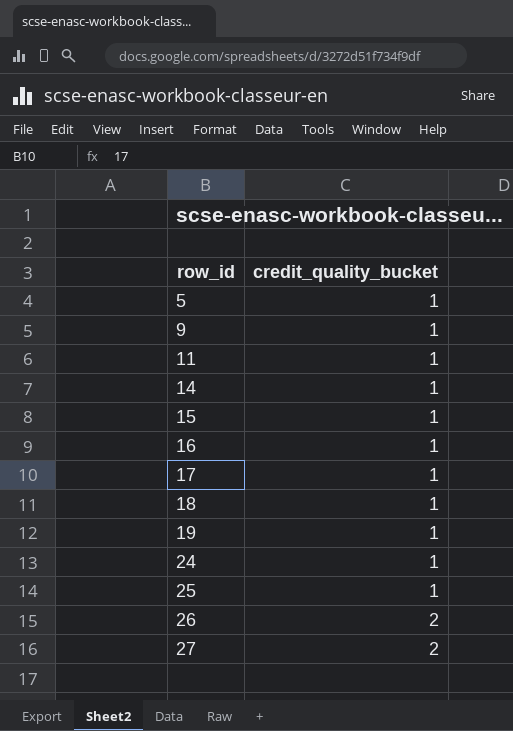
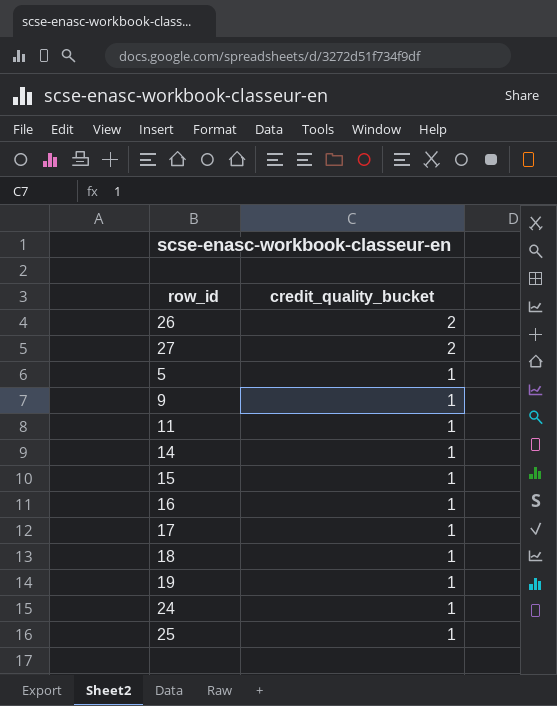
row order: row_id ascending -> credit_quality_bucket descending

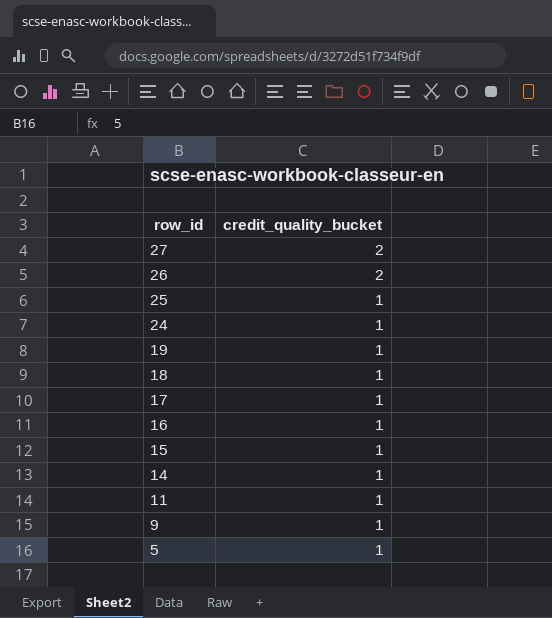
row order: credit_quality_bucket descending -> row_id descending

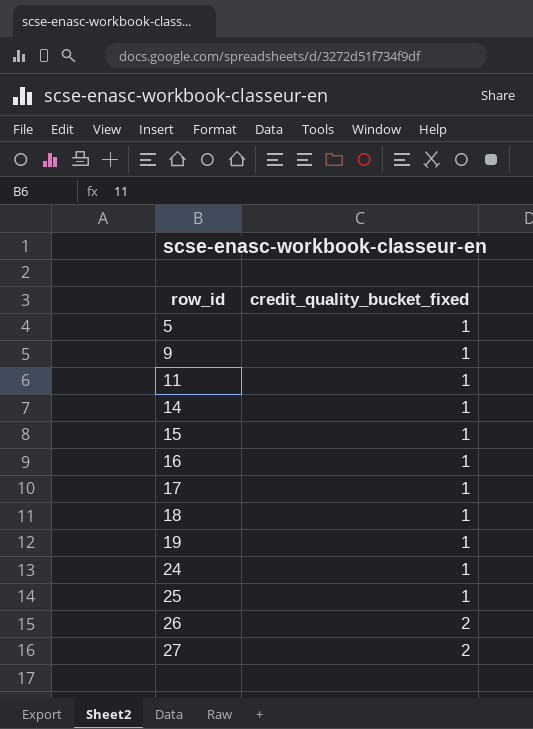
row order: row_id descending -> row_id ascending
column name: credit_quality_bucket -> credit_quality_bucket_fixed

